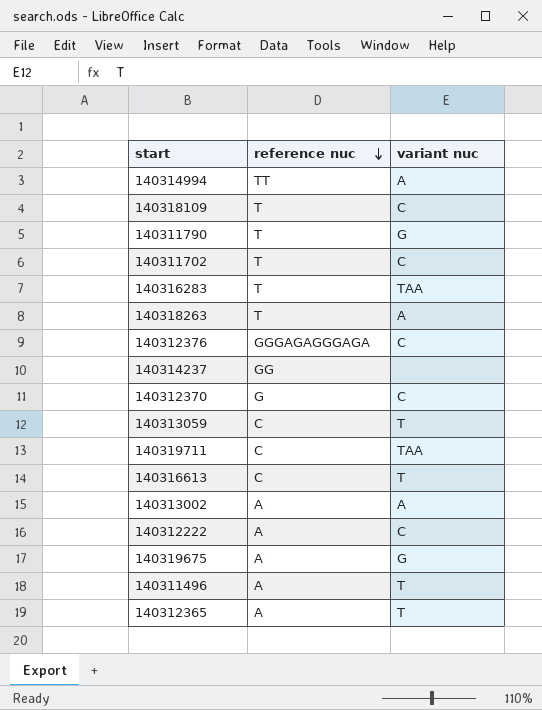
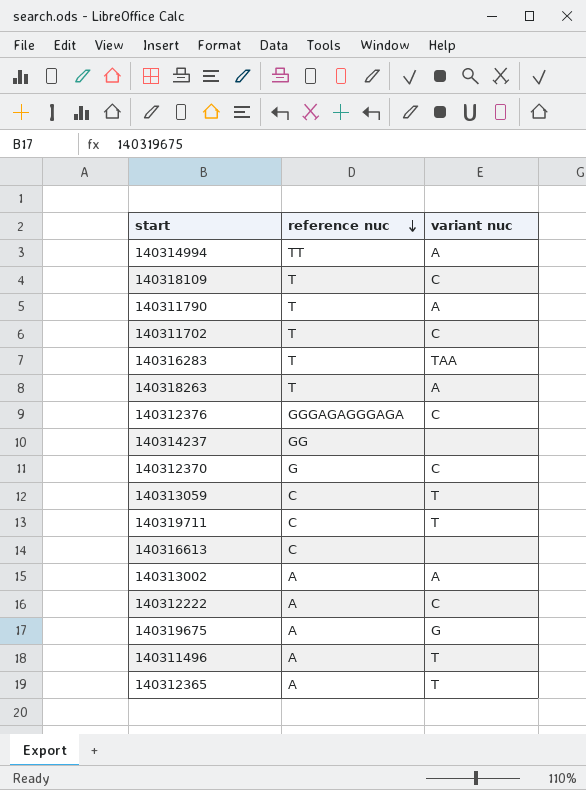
140311790 | variant nuc: G -> A
140319711 | variant nuc: TAA -> T
140316613 | variant nuc: T -> none

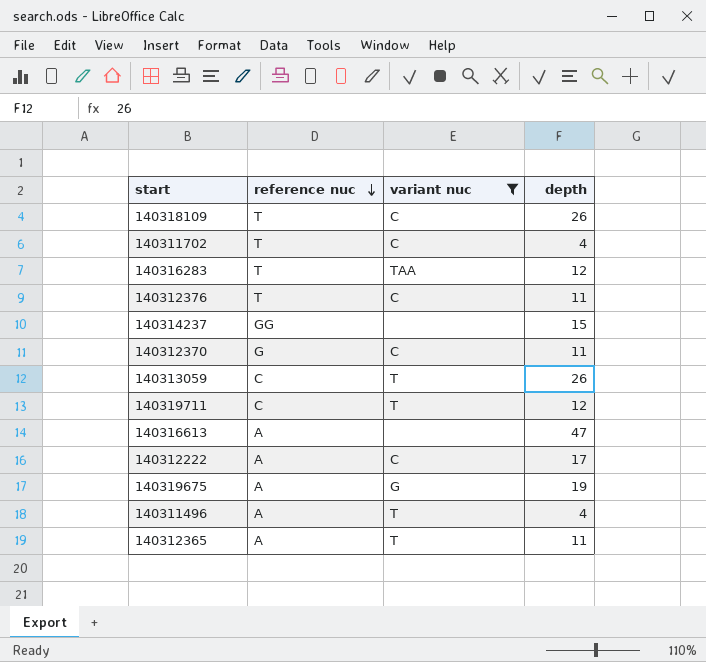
filter: none -> variant nuc != A
column depth | position: none -> 4
140312376 | reference nuc: GGGAGAGGGAGA -> T
140316613 | reference nuc: C -> A

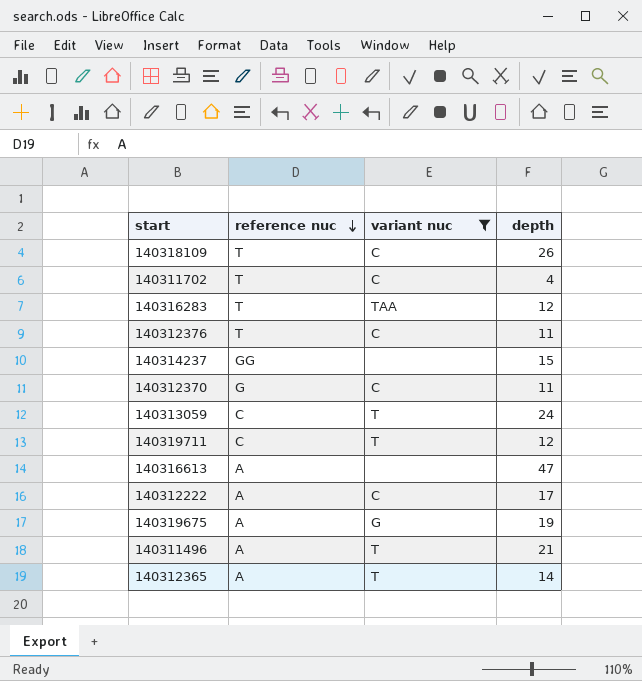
140313059 | depth: 26 -> 24
140311496 | depth: 4 -> 21
140312365 | depth: 11 -> 14

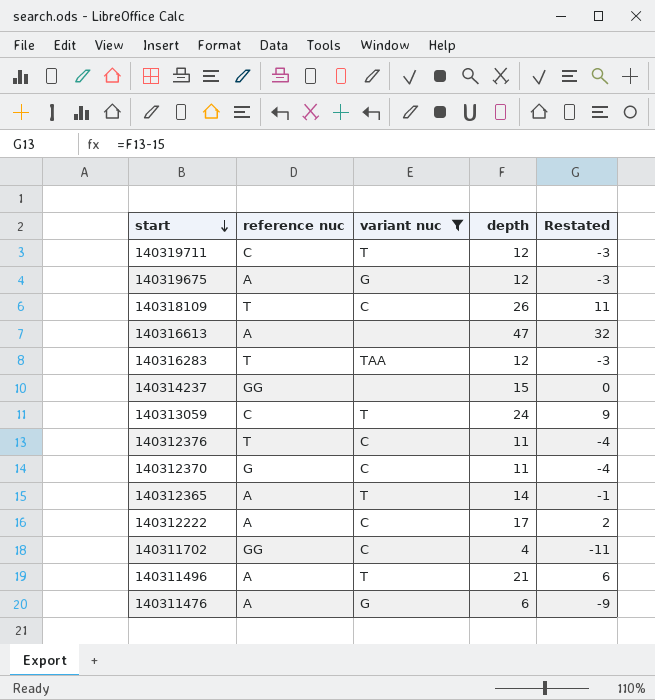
row order: reference nuc descending -> start descending
column Restated | formula: none -> [depth] - 15
140319675 | depth: 19 -> 12
140311702 | reference nuc: T -> GG
row 140311476: none -> A | G | 6 | -9

